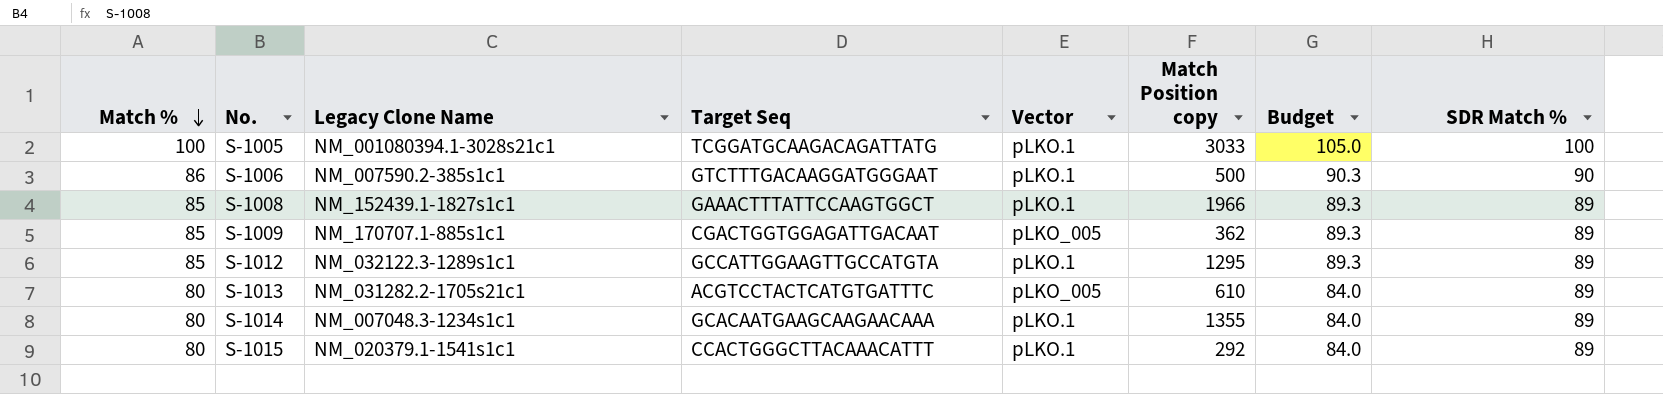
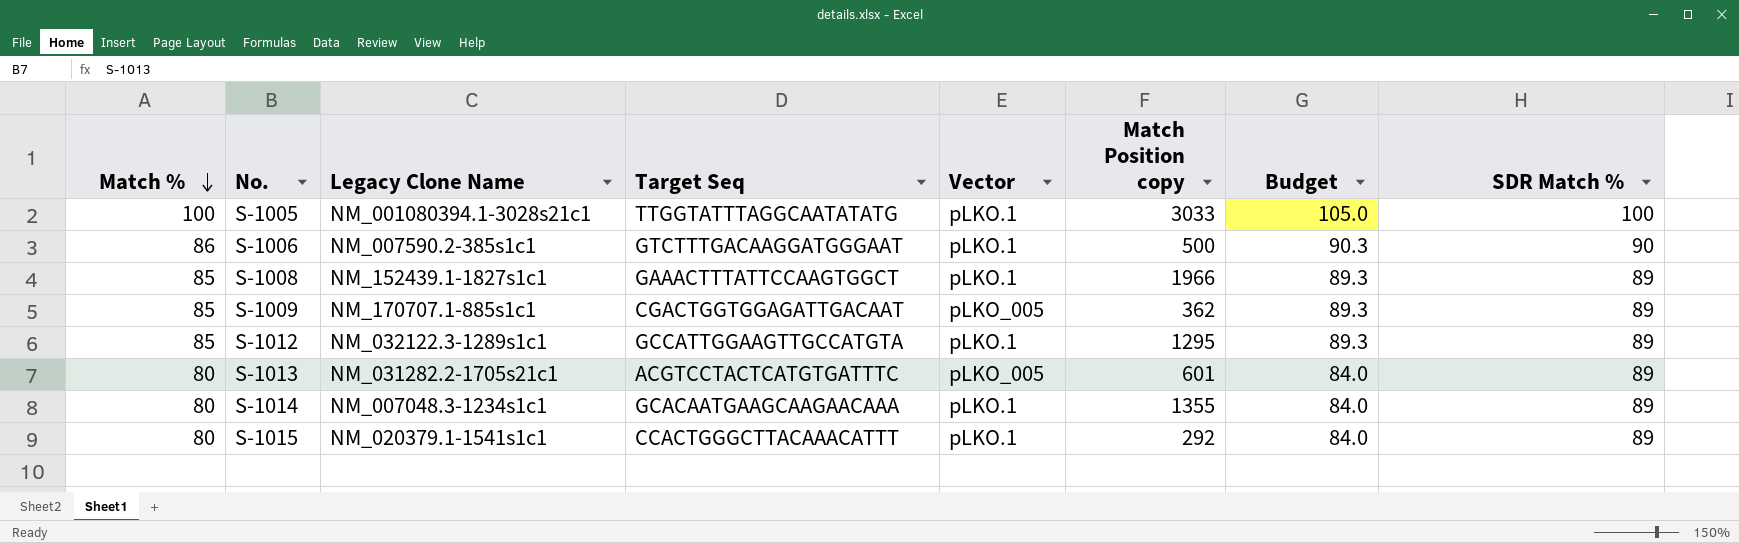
S-1005 | Target Seq: TCGGATGCAAGACAGATTATG -> TTGGTATTTAGGCAATATATG
S-1013 | Match Position copy: 610 -> 601

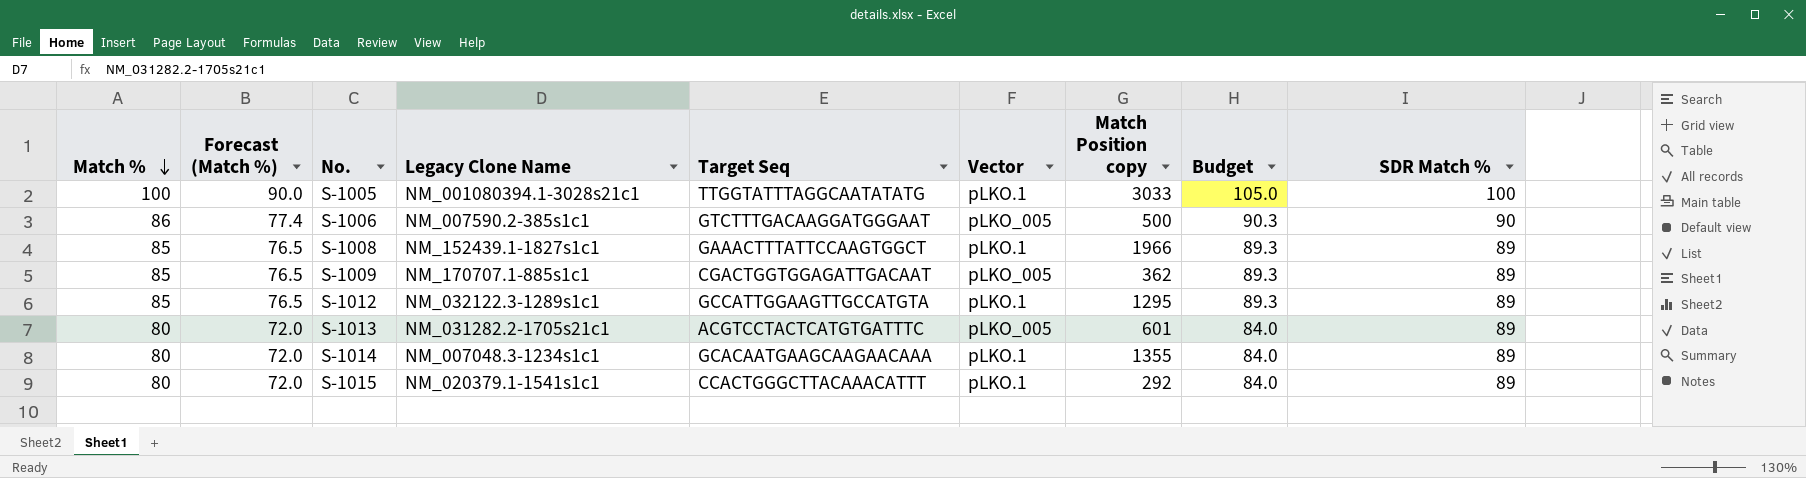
column Forecast (Match %) | formula: none -> [Match %] * 0.9
S-1006 | Vector: pLKO.1 -> pLKO_005

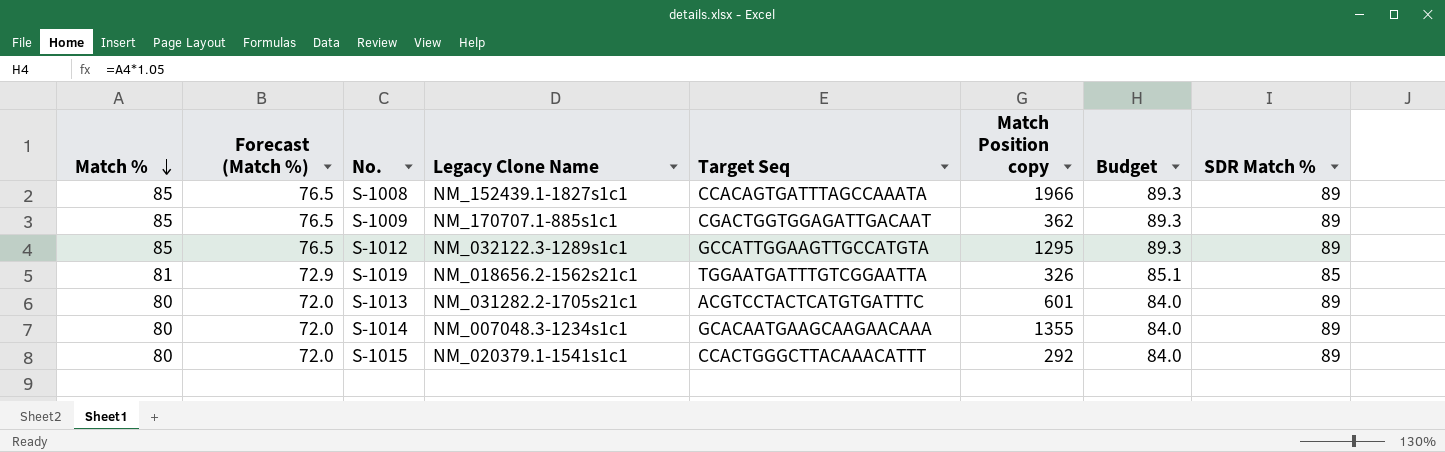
column Vector | position: 6 -> none
row S-1005: 100 | 90.0 | NM_001080394.1-3028s21c1 | TTGGTATTTAGGCAATATATG | pLKO.1 | 3033 | 105.0 | 100 -> none
row S-1006: 86 | 77.4 | NM_007590.2-385s1c1 | GTCTTTGACAAGGATGGGAAT | pLKO_005 | 500 | 90.3 | 90 -> none
S-1008 | Target Seq: GAAACTTTATTCCAAGTGGCT -> CCACAGTGATTTAGCCAAATA
row S-1019: none -> 81 | 72.9 | NM_018656.2-1562s21c1 | TGGAATGATTTGTCGGAATTA | 326 | 85.1 | 85

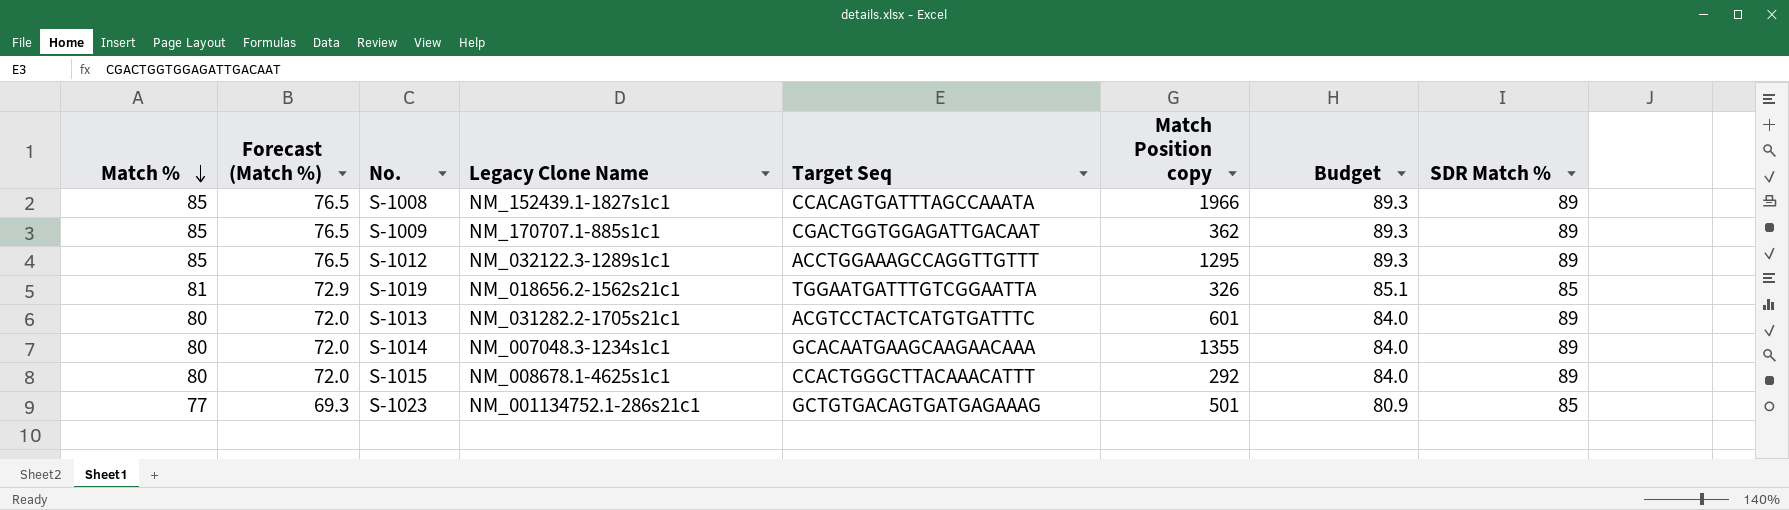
S-1012 | Target Seq: GCCATTGGAAGTTGCCATGTA -> ACCTGGAAAGCCAGGTTGTTT
S-1015 | Legacy Clone Name: NM_020379.1-1541s1c1 -> NM_008678.1-4625s1c1
row S-1023: none -> 77 | 69.3 | NM_001134752.1-286s21c1 | GCTGTGACAGTGATGAGAAAG | 501 | 80.9 | 85

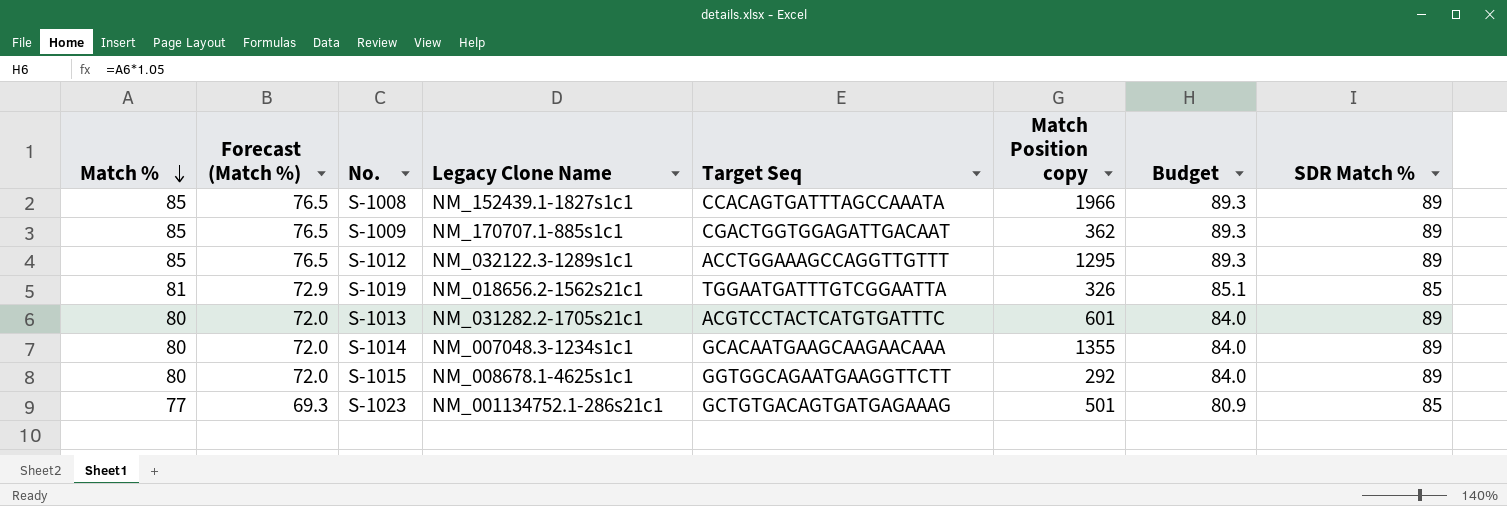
S-1015 | Target Seq: CCACTGGGCTTACAAACATTT -> GGTGGCAGAATGAAGGTTCTT

